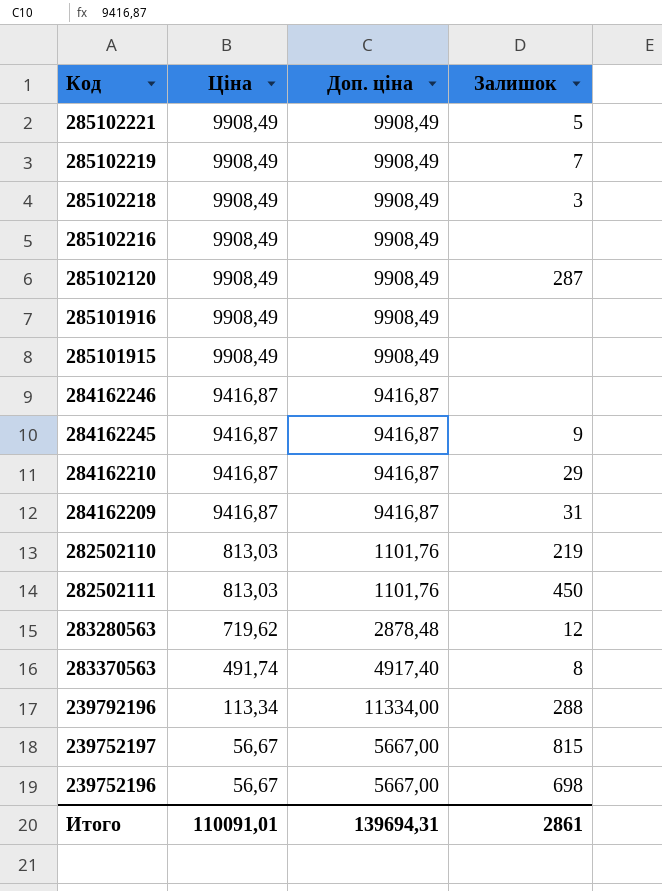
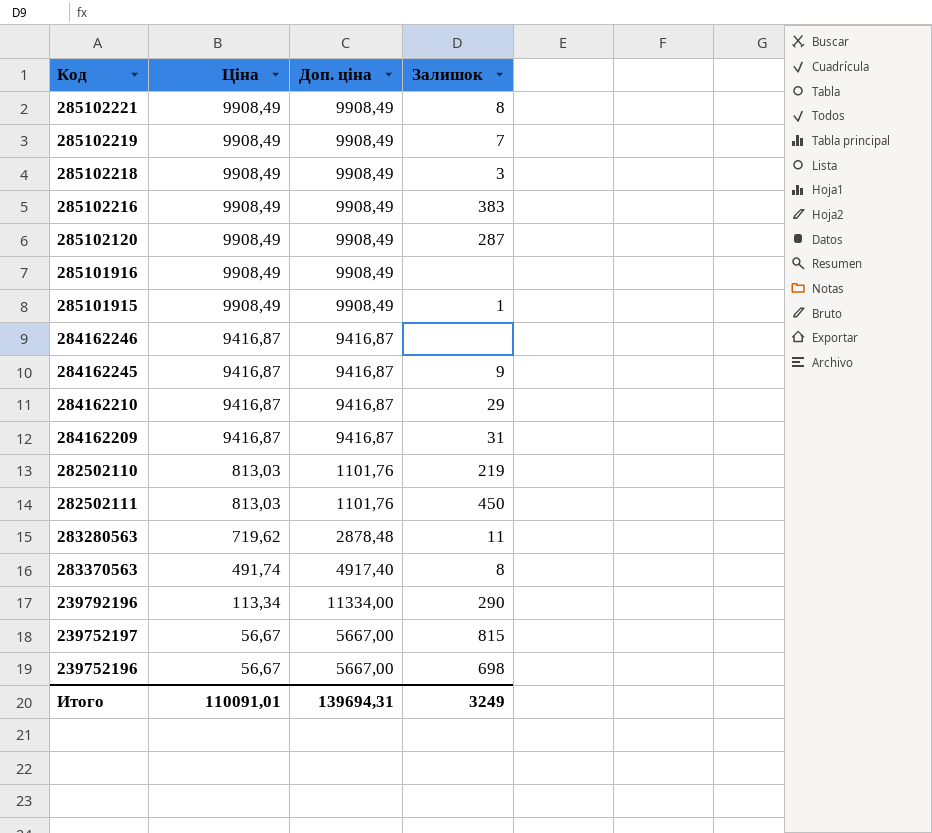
285102221 | Залишок: 5 -> 8
285102216 | Залишок: none -> 383
285101915 | Залишок: none -> 1
283280563 | Залишок: 12 -> 11
239792196 | Залишок: 288 -> 290
Итого | Залишок: 2861 -> 3249

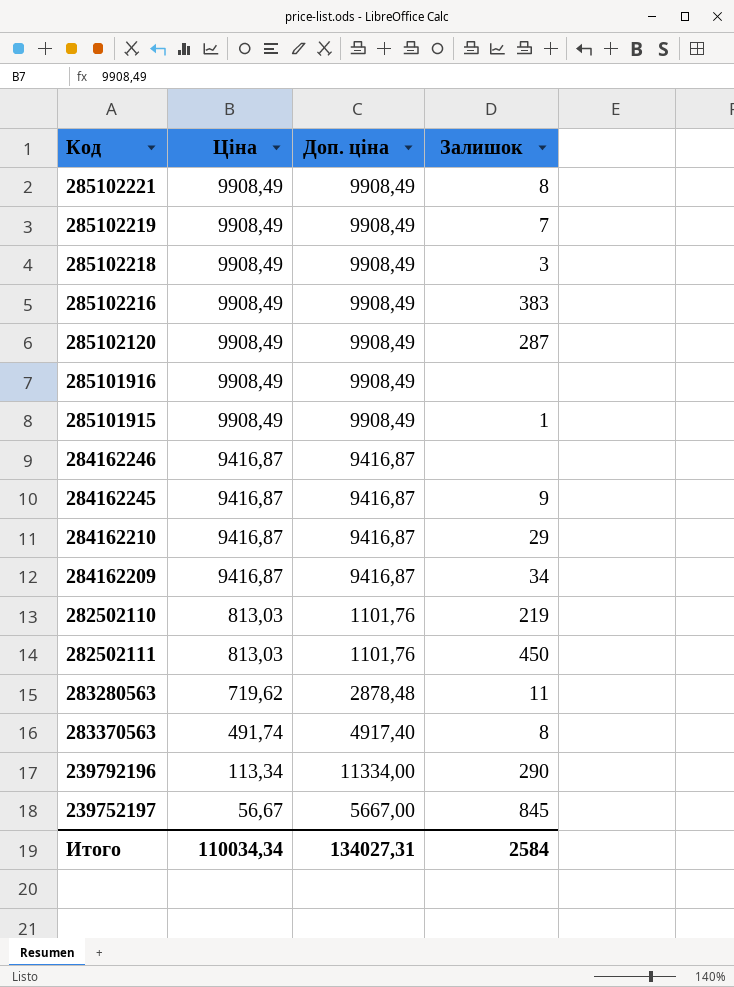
row 239752196: 56,67 | 5667,00 | 698 -> none
284162209 | Залишок: 31 -> 34
239752197 | Залишок: 815 -> 845
Итого | Ціна: 110091,01 -> 110034,34
Итого | Доп. ціна: 139694,31 -> 134027,31
Итого | Залишок: 3249 -> 2584

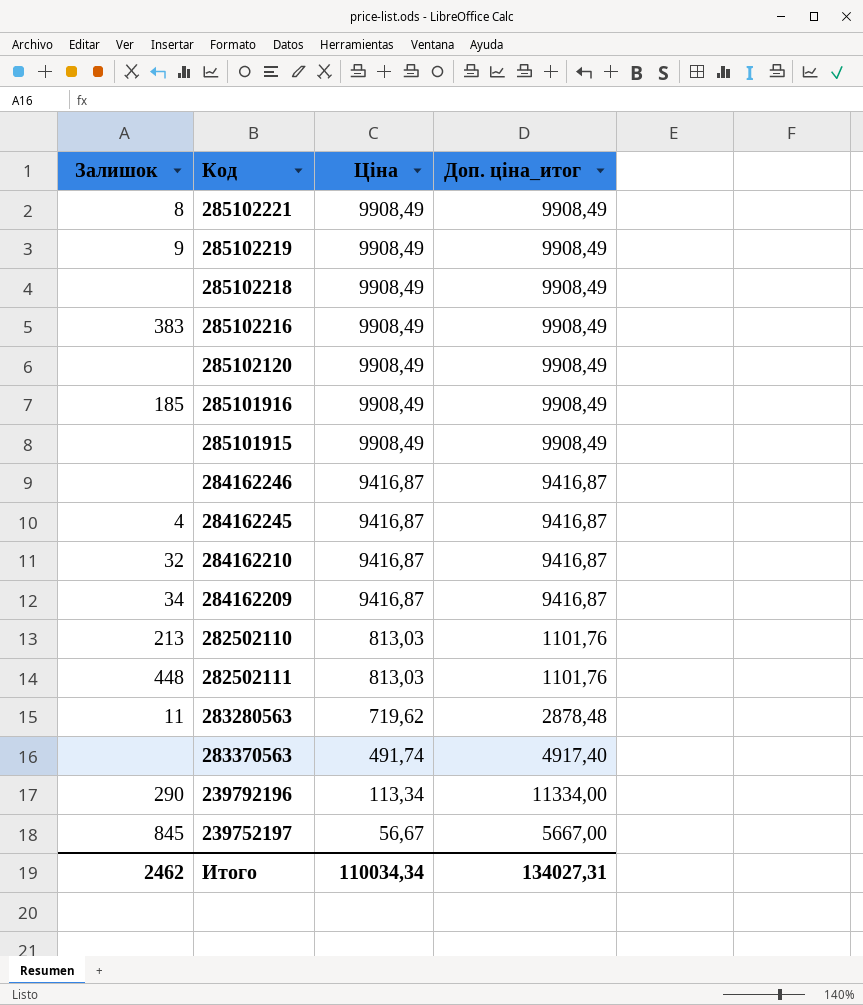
column Залишок | position: 4 -> 1
column name: Доп. ціна -> Доп. ціна_итог
285102219 | Залишок: 7 -> 9
285102218 | Залишок: 3 -> none
285102120 | Залишок: 287 -> none
285101916 | Залишок: none -> 185
285101915 | Залишок: 1 -> none
284162245 | Залишок: 9 -> 4
284162210 | Залишок: 29 -> 32
282502110 | Залишок: 219 -> 213
282502111 | Залишок: 450 -> 448
283370563 | Залишок: 8 -> none
Итого | Залишок: 2584 -> 2462

